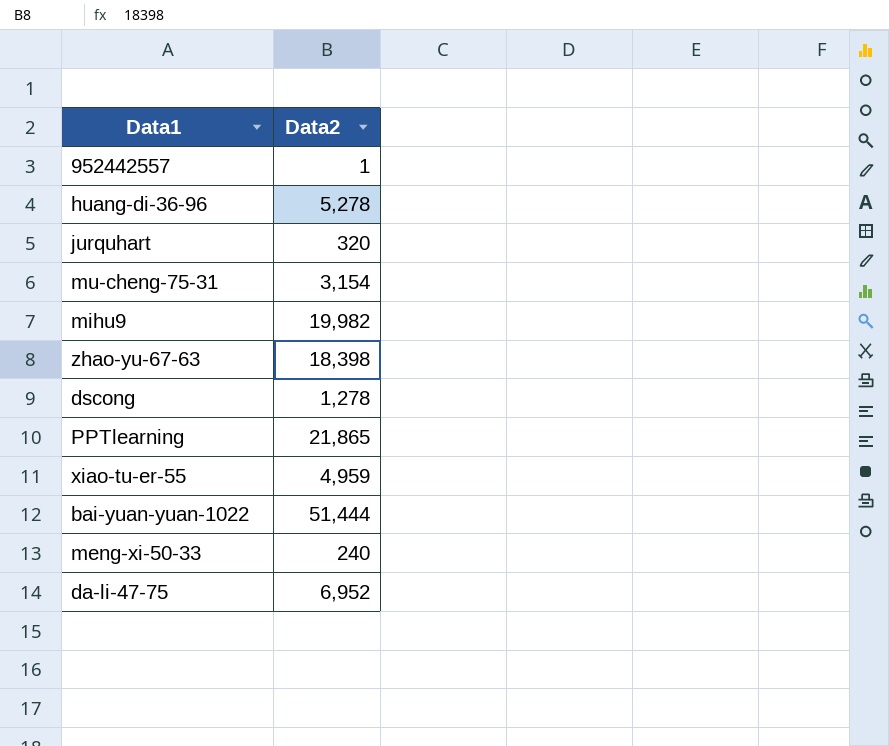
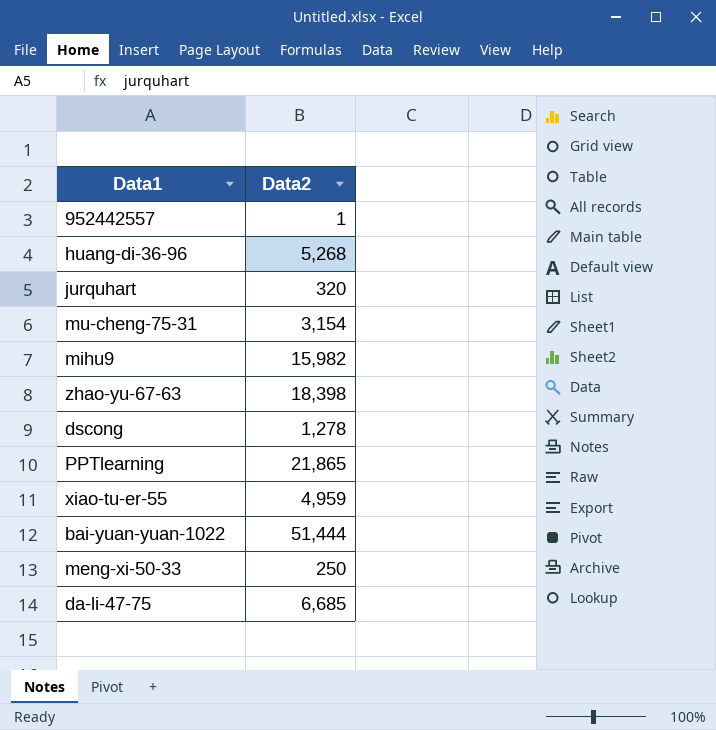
huang-di-36-96 | Data2: 5,278 -> 5,268
mihu9 | Data2: 19,982 -> 15,982
meng-xi-50-33 | Data2: 240 -> 250
da-li-47-75 | Data2: 6,952 -> 6,685

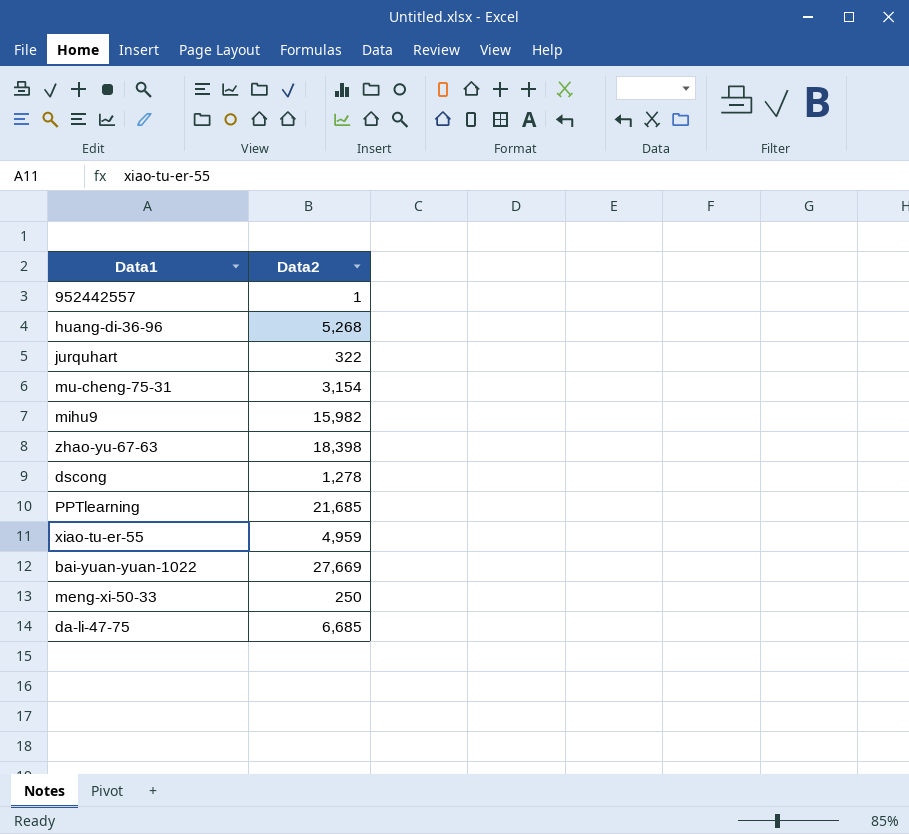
jurquhart | Data2: 320 -> 322
PPTlearning | Data2: 21,865 -> 21,685
bai-yuan-yuan-1022 | Data2: 51,444 -> 27,669

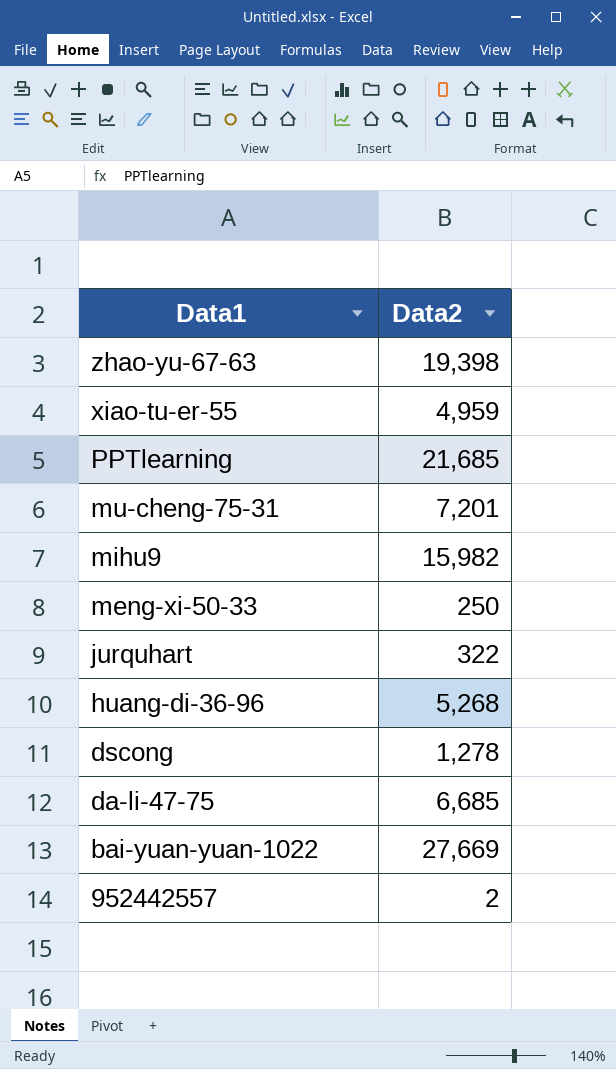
row order: none -> Data1 descending
zhao-yu-67-63 | Data2: 18,398 -> 19,398
mu-cheng-75-31 | Data2: 3,154 -> 7,201
952442557 | Data2: 1 -> 2

